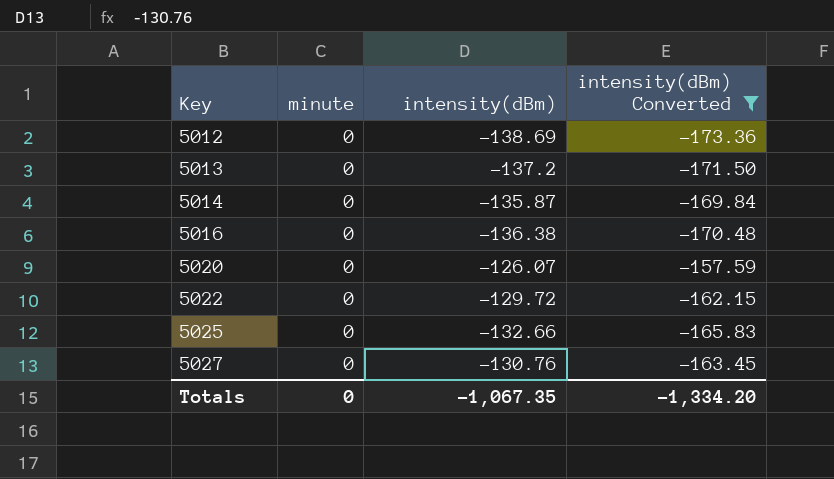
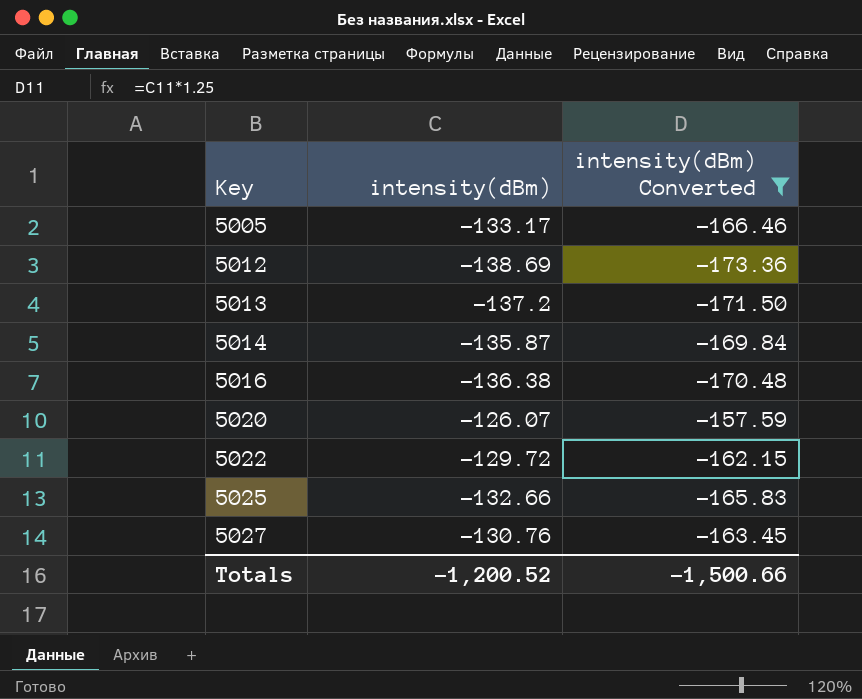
column minute | position: 2 -> none
row 5005: none -> -133.17 | -166.46
Totals | intensity(dBm): -1,067.35 -> -1,200.52
Totals | intensity(dBm) Converted: -1,334.20 -> -1,500.66

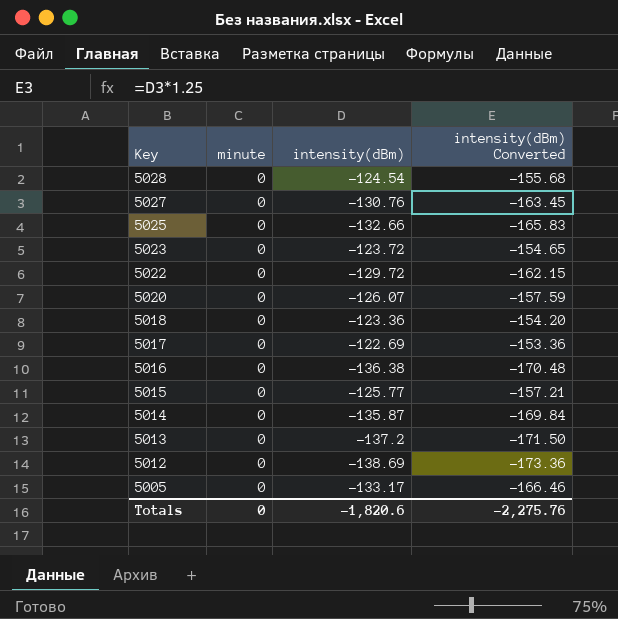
filter: intensity(dBm) Converted <= -157.59 -> none
row order: Key ascending -> Key descending
column minute | position: none -> 2
Totals | intensity(dBm): -1,200.52 -> -1,820.6
Totals | intensity(dBm) Converted: -1,500.66 -> -2,275.76

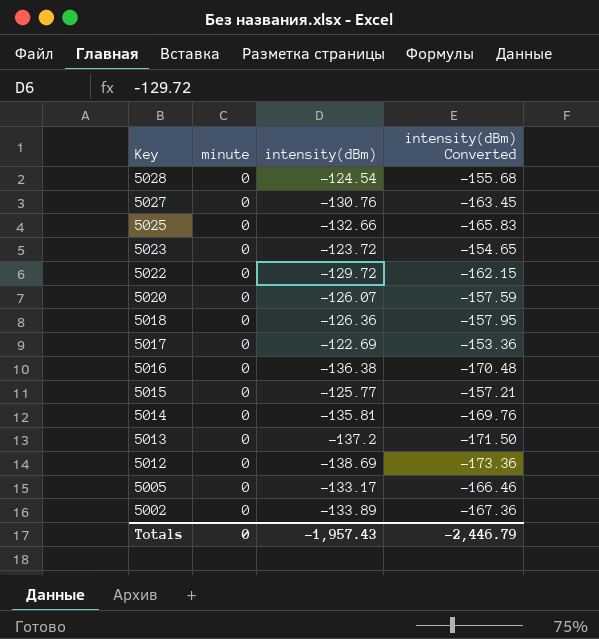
5018 | intensity(dBm): -123.36 -> -126.36
5018 | intensity(dBm) Converted: -154.20 -> -157.95
5014 | intensity(dBm): -135.87 -> -135.81
5014 | intensity(dBm) Converted: -169.84 -> -169.76
row 5002: none -> 0 | -133.89 | -167.36
Totals | intensity(dBm): -1,820.6 -> -1,957.43
Totals | intensity(dBm) Converted: -2,275.76 -> -2,446.79

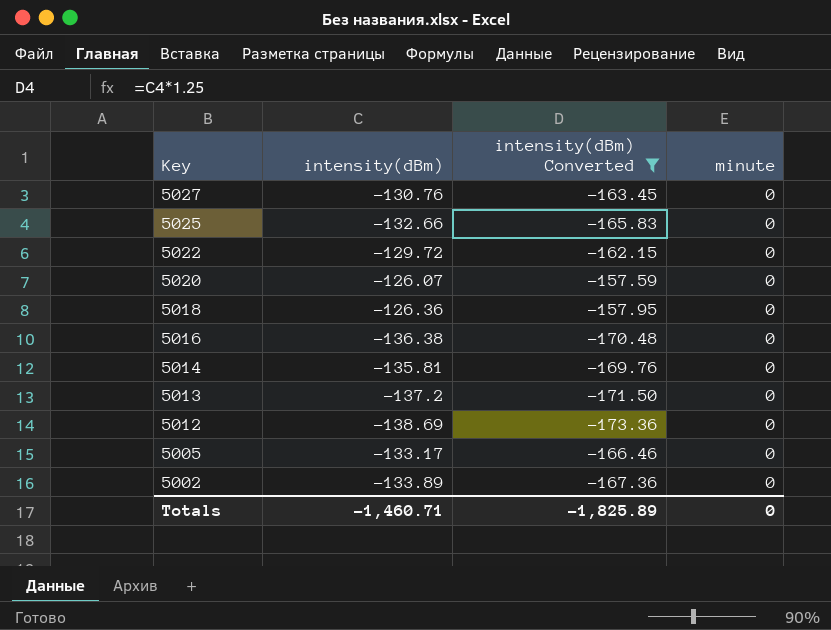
filter: none -> intensity(dBm) Converted <= -157.59
column minute | position: 2 -> 4
Totals | intensity(dBm): -1,957.43 -> -1,460.71
Totals | intensity(dBm) Converted: -2,446.79 -> -1,825.89

